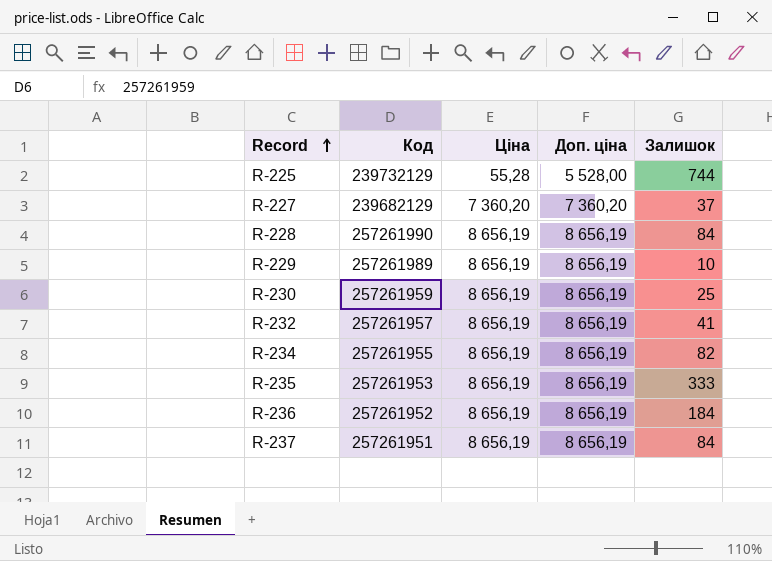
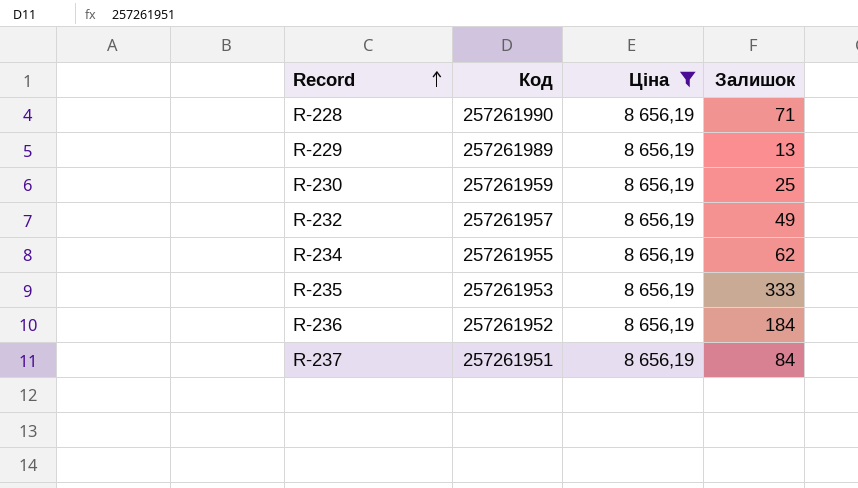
filter: none -> Ціна = 8 656,19
column Доп. ціна | position: 4 -> none
R-228 | Залишок: 84 -> 71
R-229 | Залишок: 10 -> 13
R-232 | Залишок: 41 -> 49
R-234 | Залишок: 82 -> 62

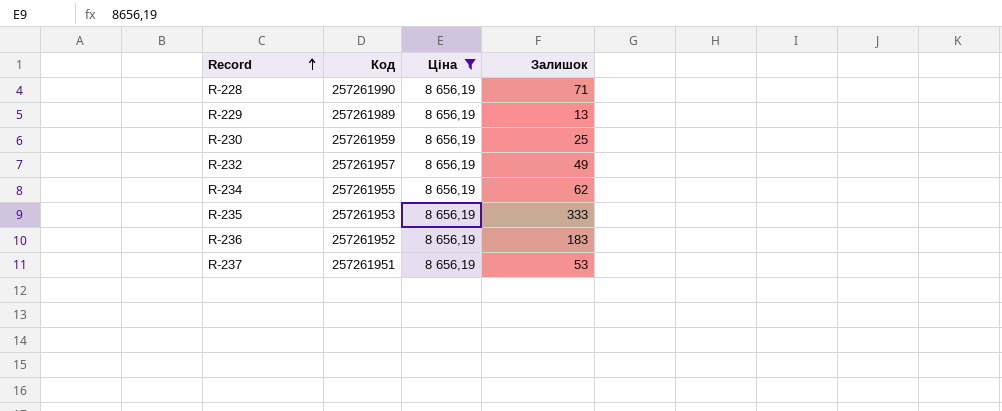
R-236 | Залишок: 184 -> 183
R-237 | Залишок: 84 -> 53

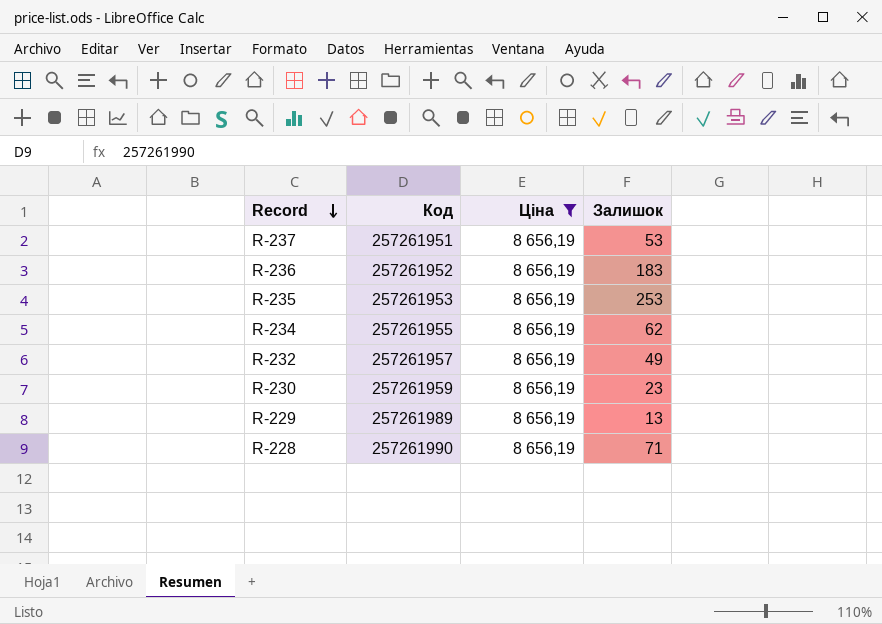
row order: Record ascending -> Record descending
R-235 | Залишок: 333 -> 253
R-230 | Залишок: 25 -> 23

